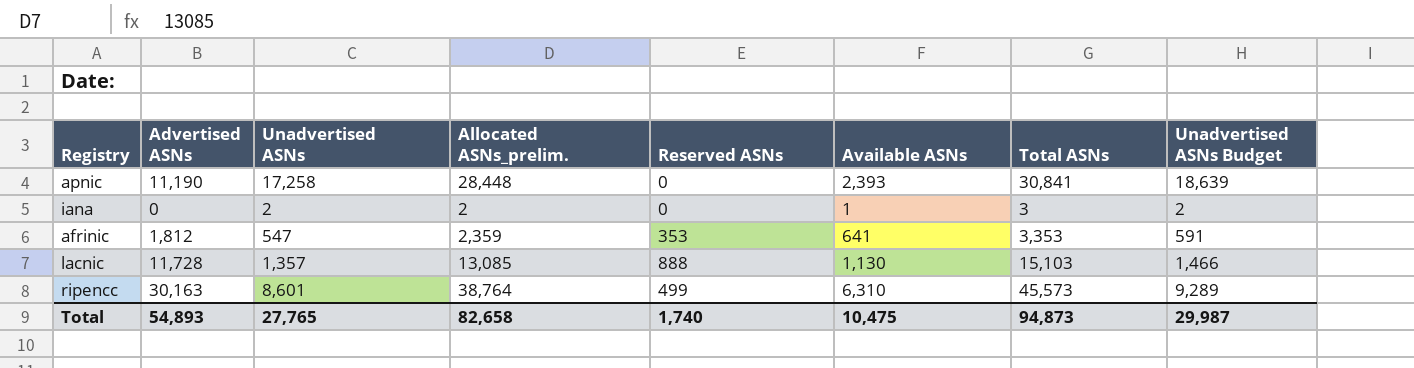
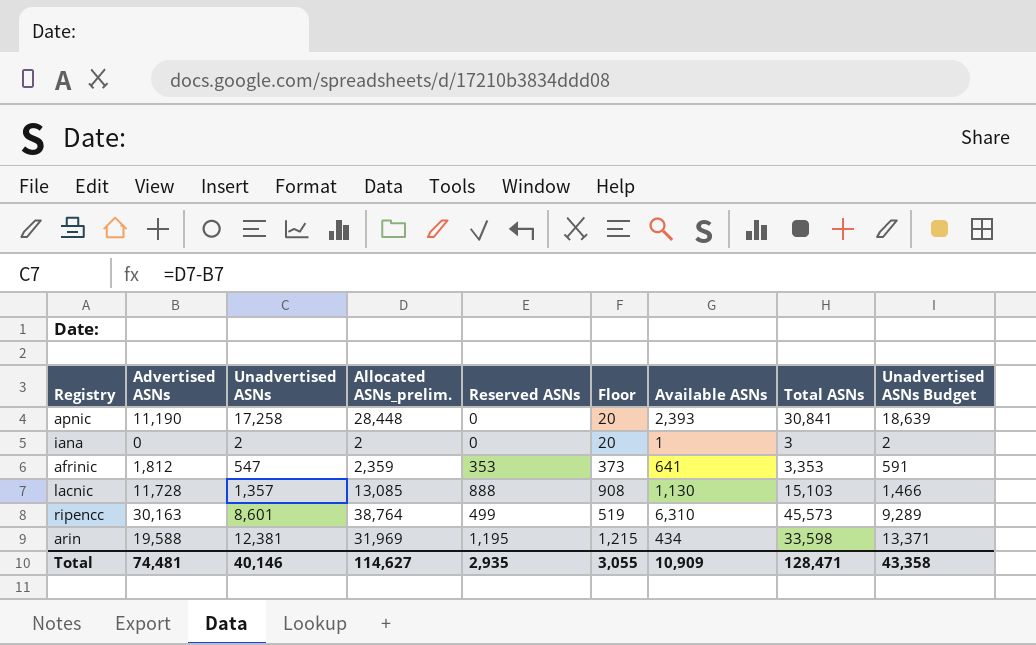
column Floor | formula: none -> [Reserved ASNs] + 20
row arin: none -> 19,588 | 12,381 | 31,969 | 1,195 | 1,215 | 434 | 33,598 | 13,371
Total | Advertised ASNs: 54,893 -> 74,481
Total | Unadvertised ASNs: 27,765 -> 40,146
Total | Allocated ASNs_prelim.: 82,658 -> 114,627
Total | Reserved ASNs: 1,740 -> 2,935
Total | Available ASNs: 10,475 -> 10,909
Total | Total ASNs: 94,873 -> 128,471
Total | Unadvertised ASNs Budget: 29,987 -> 43,358

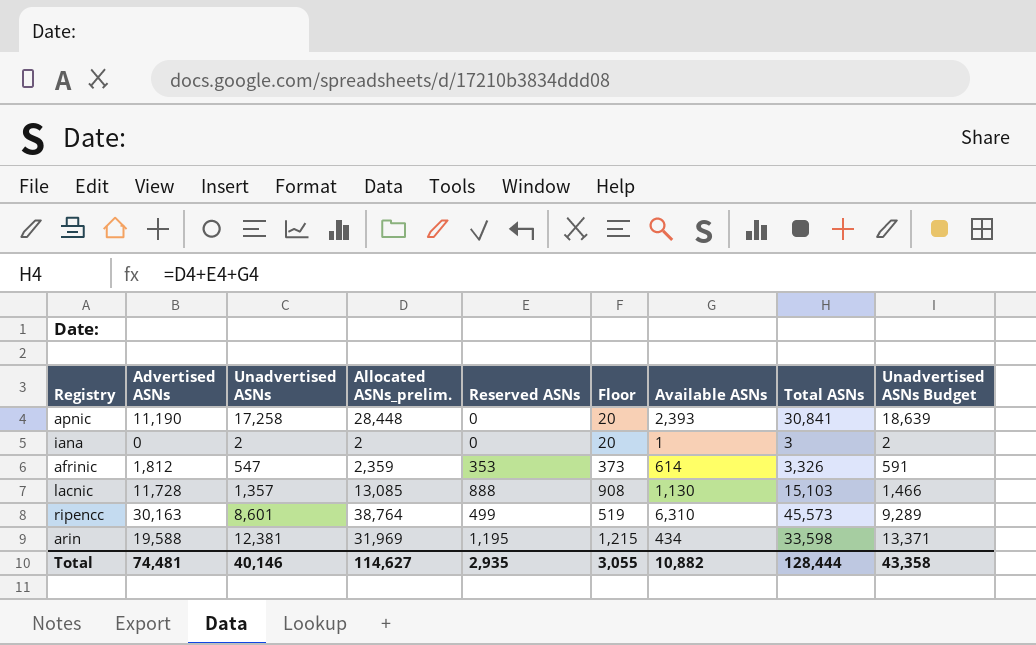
afrinic | Available ASNs: 641 -> 614
afrinic | Total ASNs: 3,353 -> 3,326
Total | Available ASNs: 10,909 -> 10,882
Total | Total ASNs: 128,471 -> 128,444

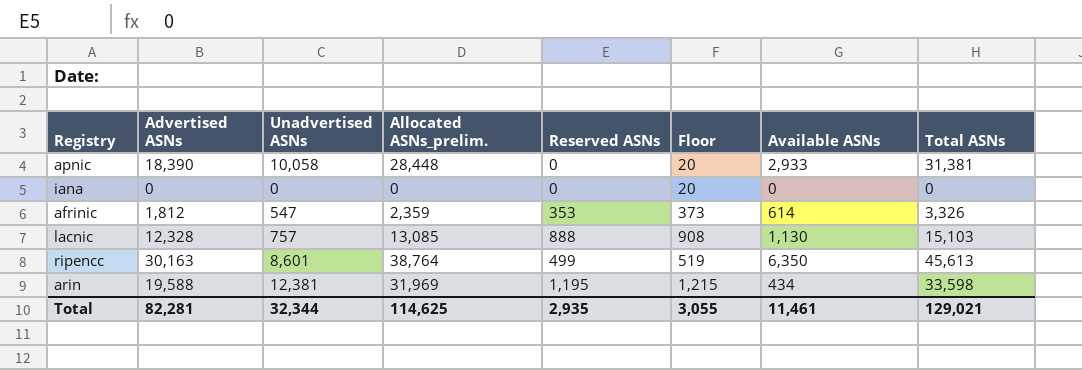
column Unadvertised ASNs Budget | formula: [Unadvertised ASNs] * 1.08 -> none
apnic | Advertised ASNs: 11,190 -> 18,390
apnic | Unadvertised ASNs: 17,258 -> 10,058
apnic | Available ASNs: 2,393 -> 2,933
apnic | Total ASNs: 30,841 -> 31,381
iana | Unadvertised ASNs: 2 -> 0
iana | Allocated ASNs_prelim.: 2 -> 0
iana | Available ASNs: 1 -> 0
iana | Total ASNs: 3 -> 0
lacnic | Advertised ASNs: 11,728 -> 12,328
lacnic | Unadvertised ASNs: 1,357 -> 757
ripencc | Available ASNs: 6,310 -> 6,350
ripencc | Total ASNs: 45,573 -> 45,613
Total | Advertised ASNs: 74,481 -> 82,281
Total | Unadvertised ASNs: 40,146 -> 32,344
Total | Allocated ASNs_prelim.: 114,627 -> 114,625
Total | Available ASNs: 10,882 -> 11,461
Total | Total ASNs: 128,444 -> 129,021

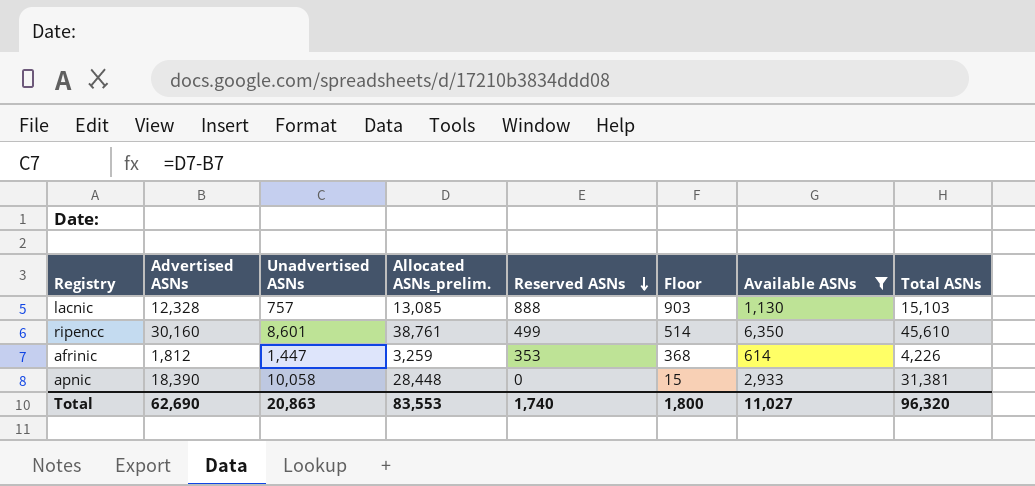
filter: none -> Available ASNs >= 614
row order: none -> Reserved ASNs descending
column Floor | formula: [Reserved ASNs] + 20 -> [Reserved ASNs] + 15
ripencc | Advertised ASNs: 30,163 -> 30,160
ripencc | Allocated ASNs_prelim.: 38,764 -> 38,761
ripencc | Total ASNs: 45,613 -> 45,610
afrinic | Unadvertised ASNs: 547 -> 1,447
afrinic | Allocated ASNs_prelim.: 2,359 -> 3,259
afrinic | Total ASNs: 3,326 -> 4,226
Total | Advertised ASNs: 82,281 -> 62,690
Total | Unadvertised ASNs: 32,344 -> 20,863
Total | Allocated ASNs_prelim.: 114,625 -> 83,553
Total | Reserved ASNs: 2,935 -> 1,740
Total | Floor: 3,055 -> 1,800
Total | Available ASNs: 11,461 -> 11,027
Total | Total ASNs: 129,021 -> 96,320

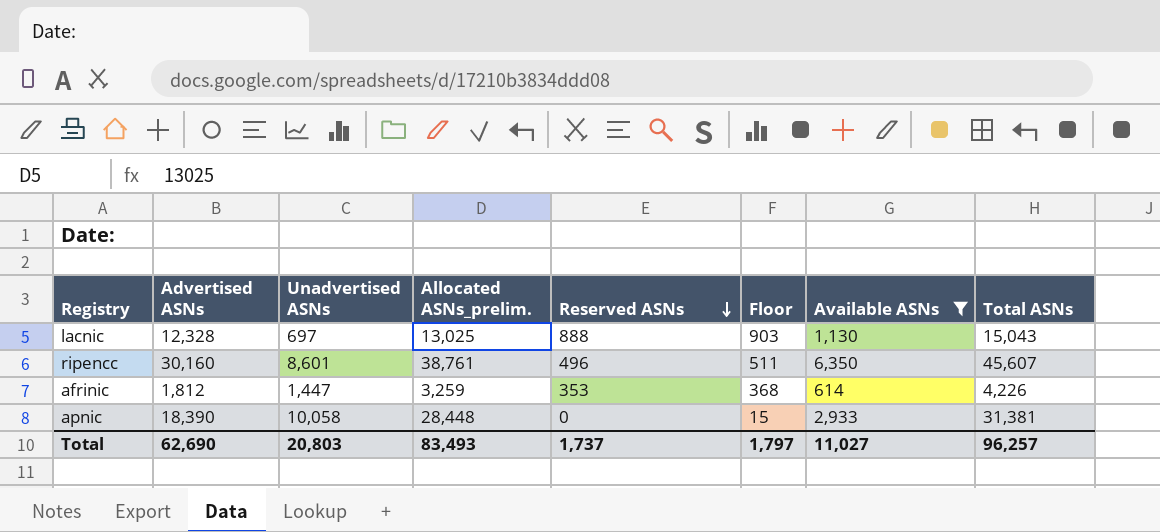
lacnic | Unadvertised ASNs: 757 -> 697
lacnic | Allocated ASNs_prelim.: 13,085 -> 13,025
lacnic | Total ASNs: 15,103 -> 15,043
ripencc | Reserved ASNs: 499 -> 496
ripencc | Floor: 514 -> 511
ripencc | Total ASNs: 45,610 -> 45,607
Total | Unadvertised ASNs: 20,863 -> 20,803
Total | Allocated ASNs_prelim.: 83,553 -> 83,493
Total | Reserved ASNs: 1,740 -> 1,737
Total | Floor: 1,800 -> 1,797
Total | Total ASNs: 96,320 -> 96,257

